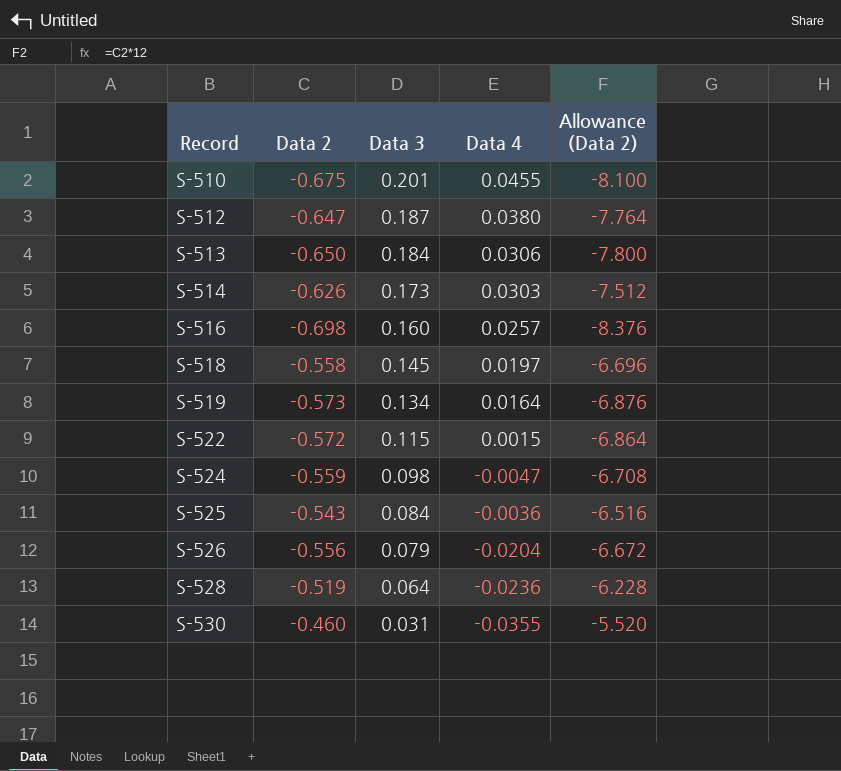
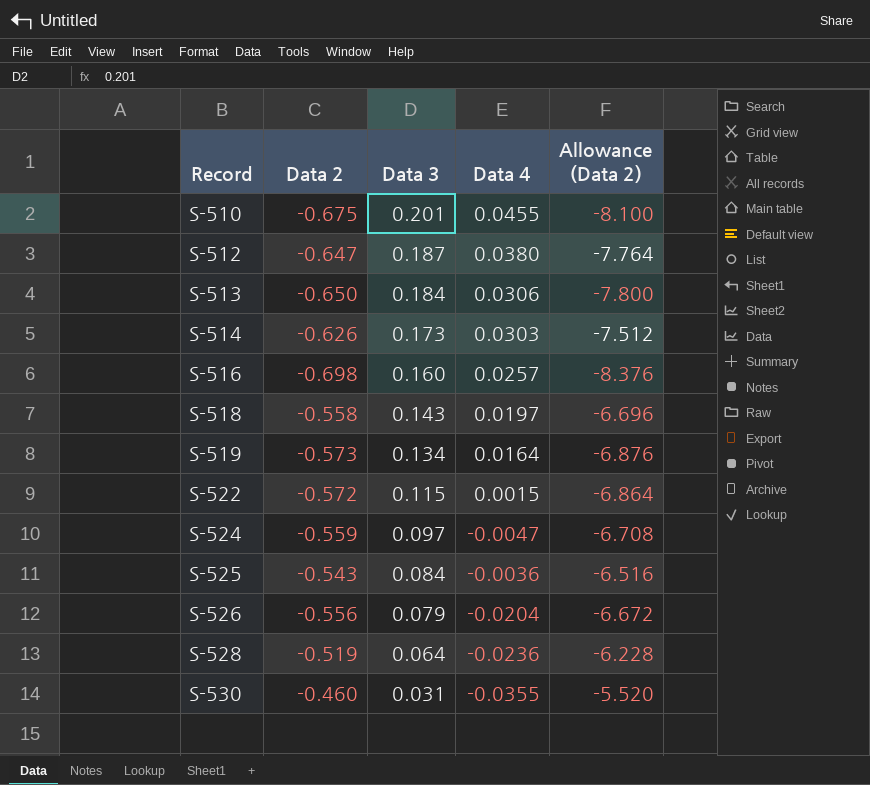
S-518 | Data 3: 0.145 -> 0.143
S-524 | Data 3: 0.098 -> 0.097

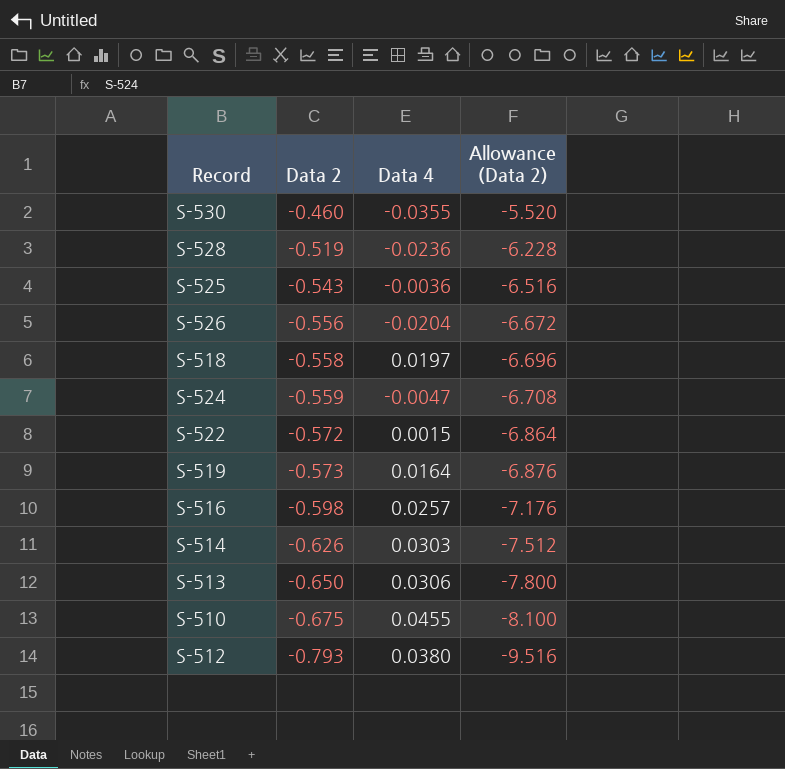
row order: Record ascending -> Data 2 descending
column Data 3 | position: 3 -> none
S-516 | Data 2: -0.698 -> -0.598
S-516 | Allowance (Data 2): -8.376 -> -7.176
S-512 | Data 2: -0.647 -> -0.793
S-512 | Allowance (Data 2): -7.764 -> -9.516

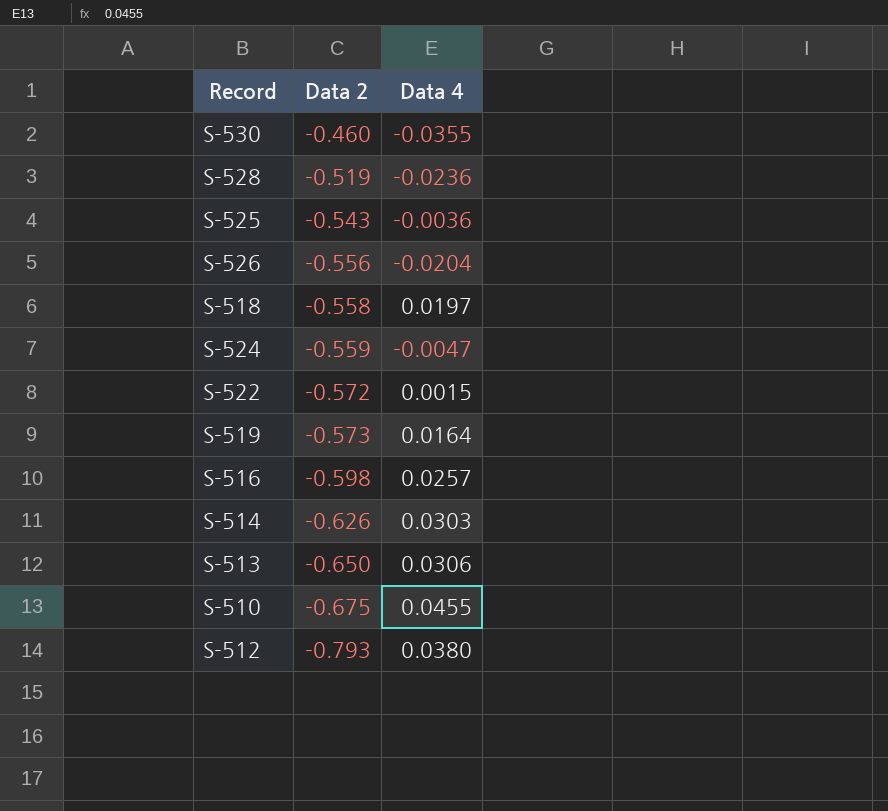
column Allowance (Data 2) | formula: [Data 2] * 12 -> none

